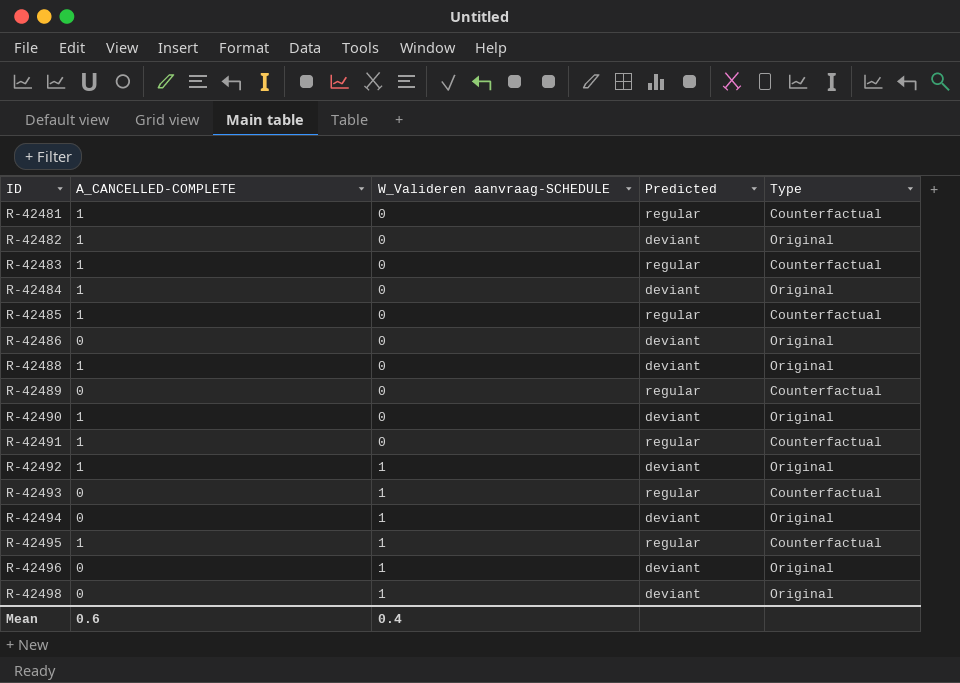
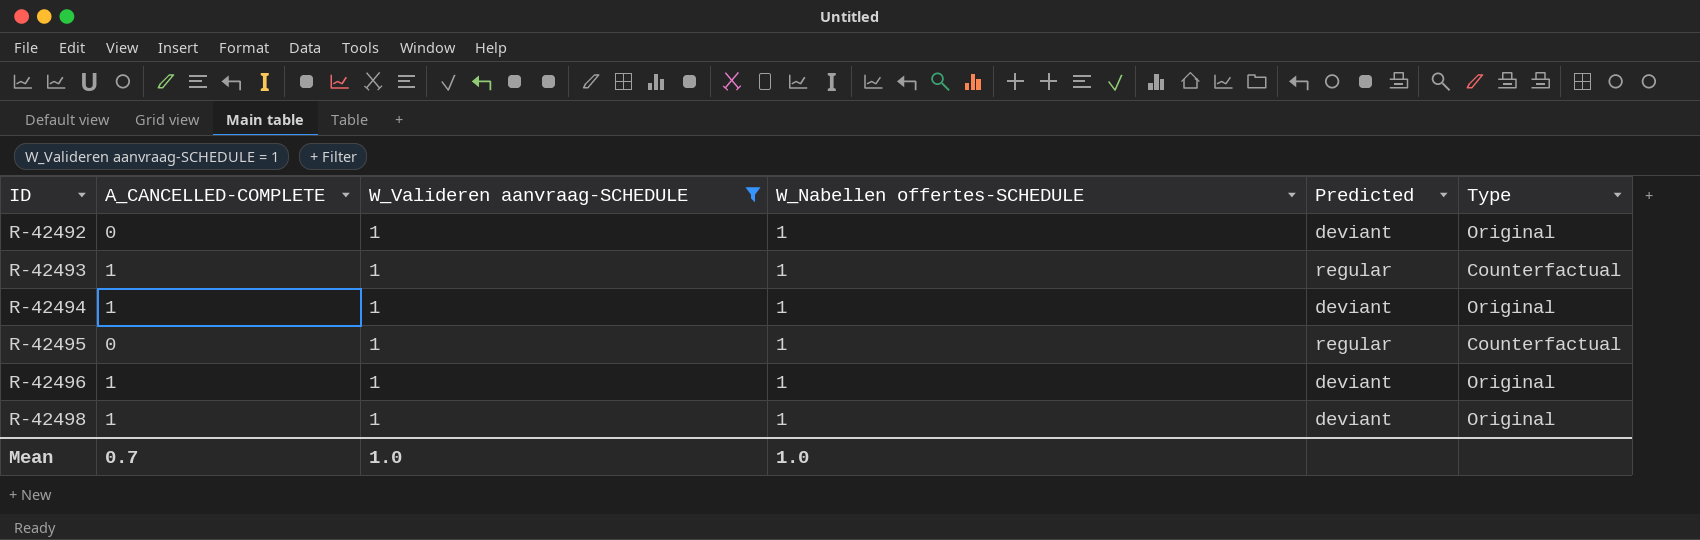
filter: none -> W_Valideren aanvraag-SCHEDULE = 1
column W_Nabellen offertes-SCHEDULE | position: none -> 4
R-42492 | A_CANCELLED-COMPLETE: 1 -> 0
R-42493 | A_CANCELLED-COMPLETE: 0 -> 1
R-42494 | A_CANCELLED-COMPLETE: 0 -> 1
R-42495 | A_CANCELLED-COMPLETE: 1 -> 0
R-42496 | A_CANCELLED-COMPLETE: 0 -> 1
R-42498 | A_CANCELLED-COMPLETE: 0 -> 1
Mean | A_CANCELLED-COMPLETE: 0.6 -> 0.7
Mean | W_Valideren aanvraag-SCHEDULE: 0.4 -> 1.0

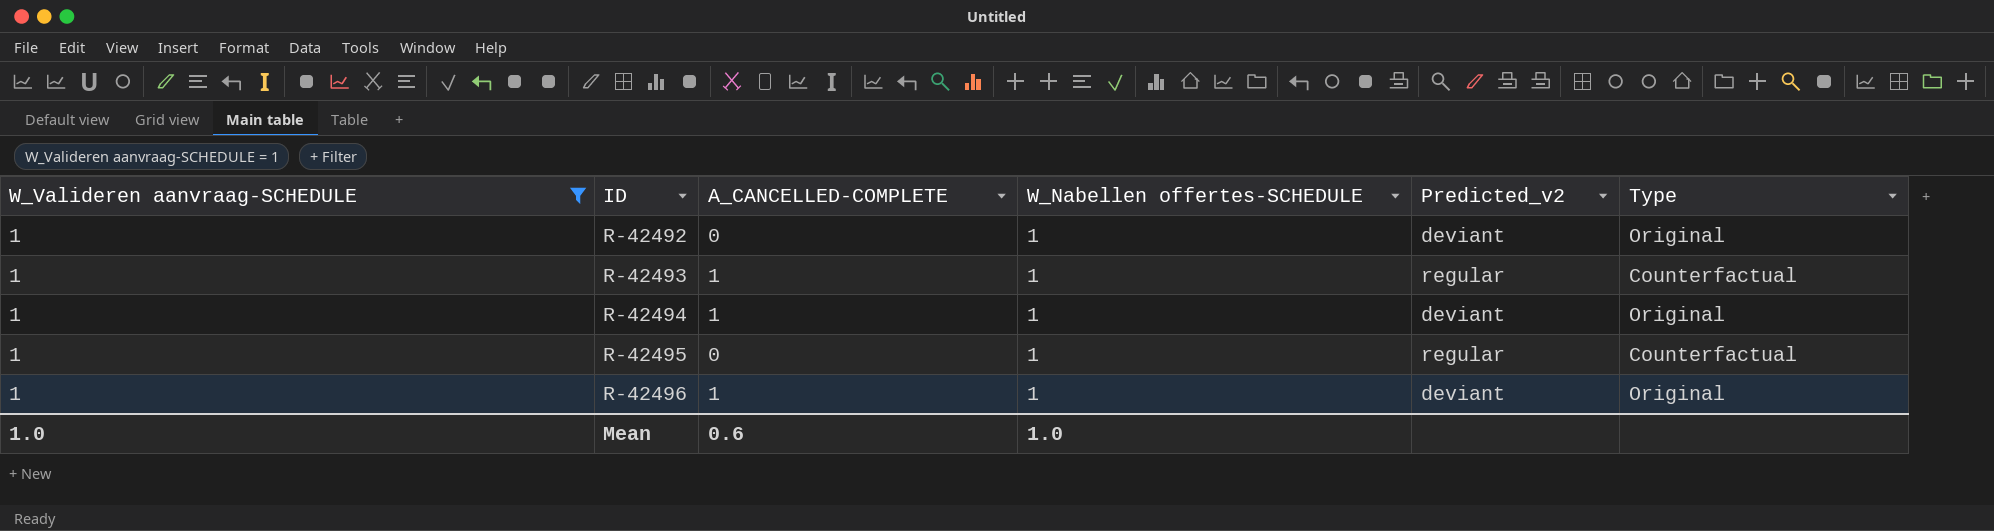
column W_Valideren aanvraag-SCHEDULE | position: 3 -> 1
column name: Predicted -> Predicted_v2
row R-42498: 1 | 1 | 1 | deviant | Original -> none
Mean | A_CANCELLED-COMPLETE: 0.7 -> 0.6

